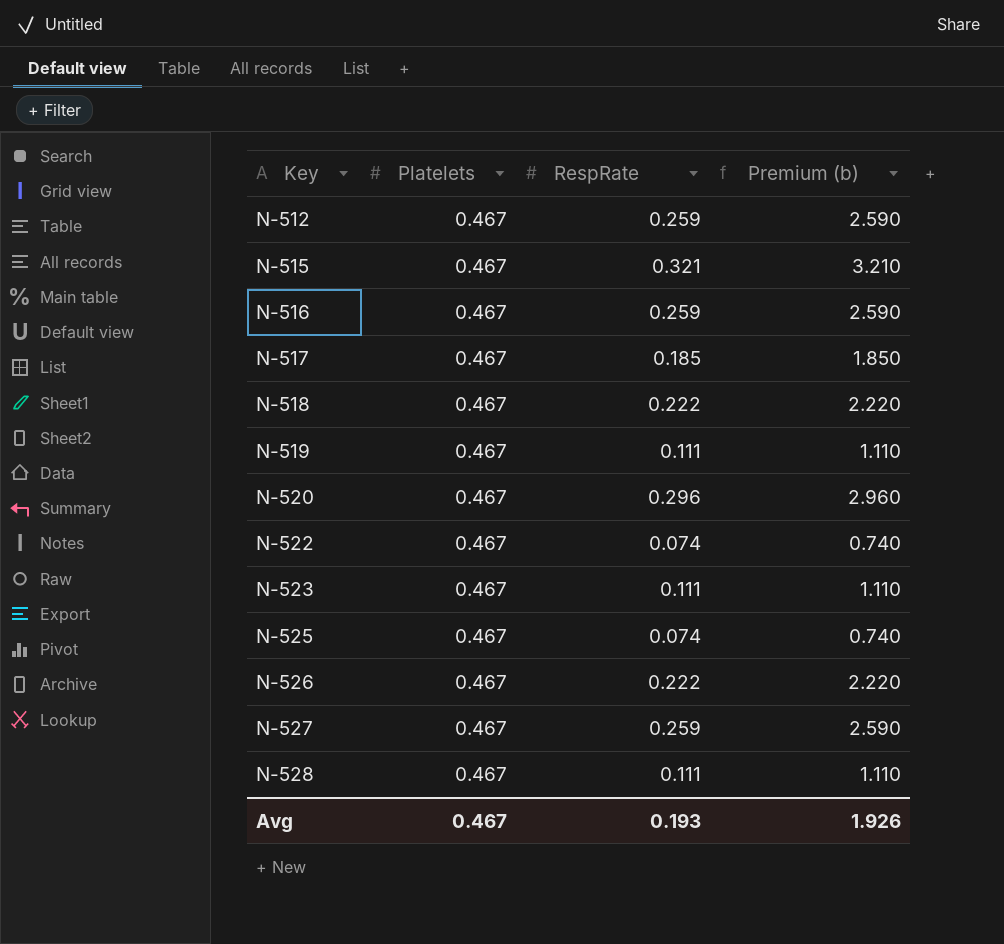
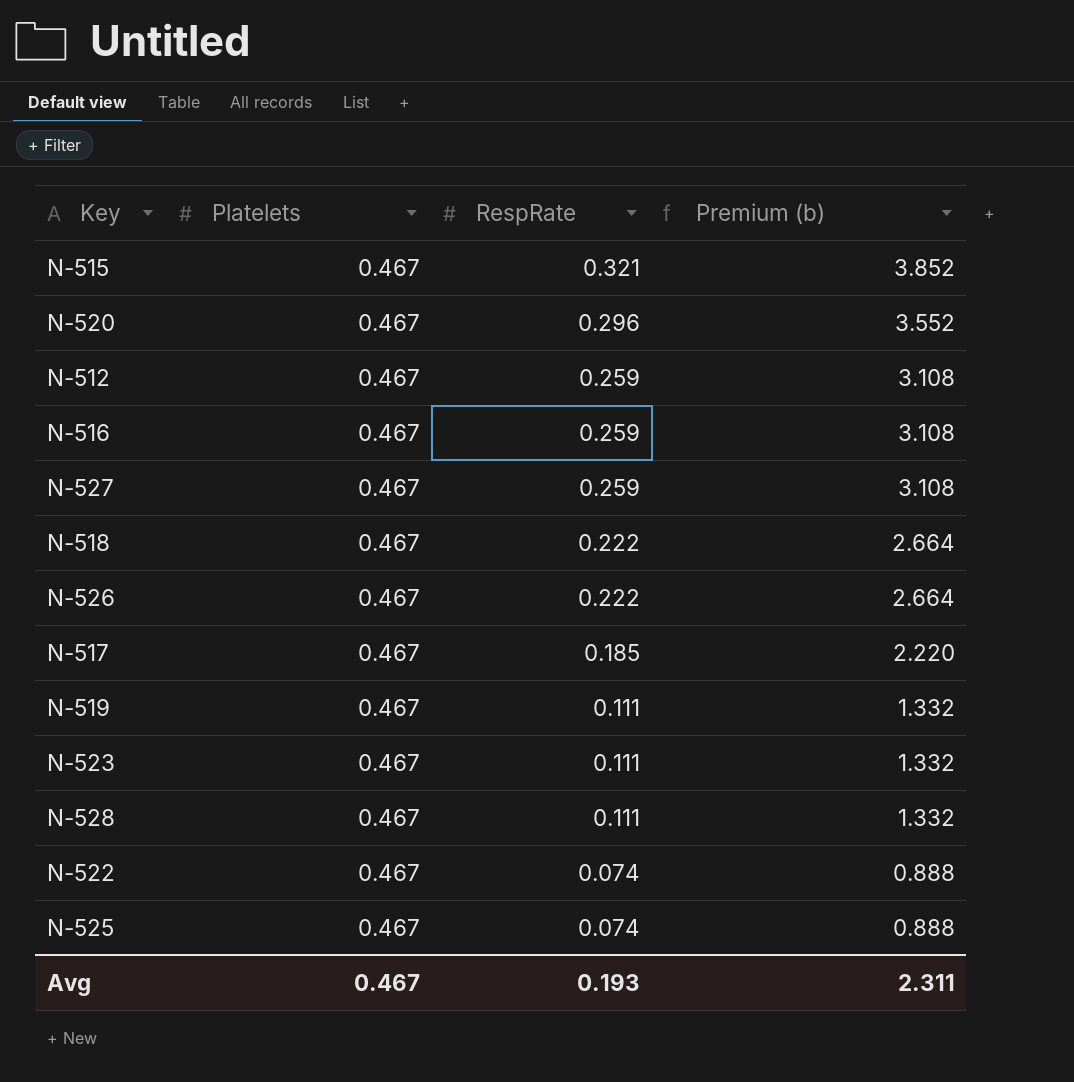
row order: Key ascending -> RespRate descending
column Premium (b) | formula: [RespRate] * 10 -> [RespRate] * 12
Avg | Premium (b): 1.926 -> 2.311

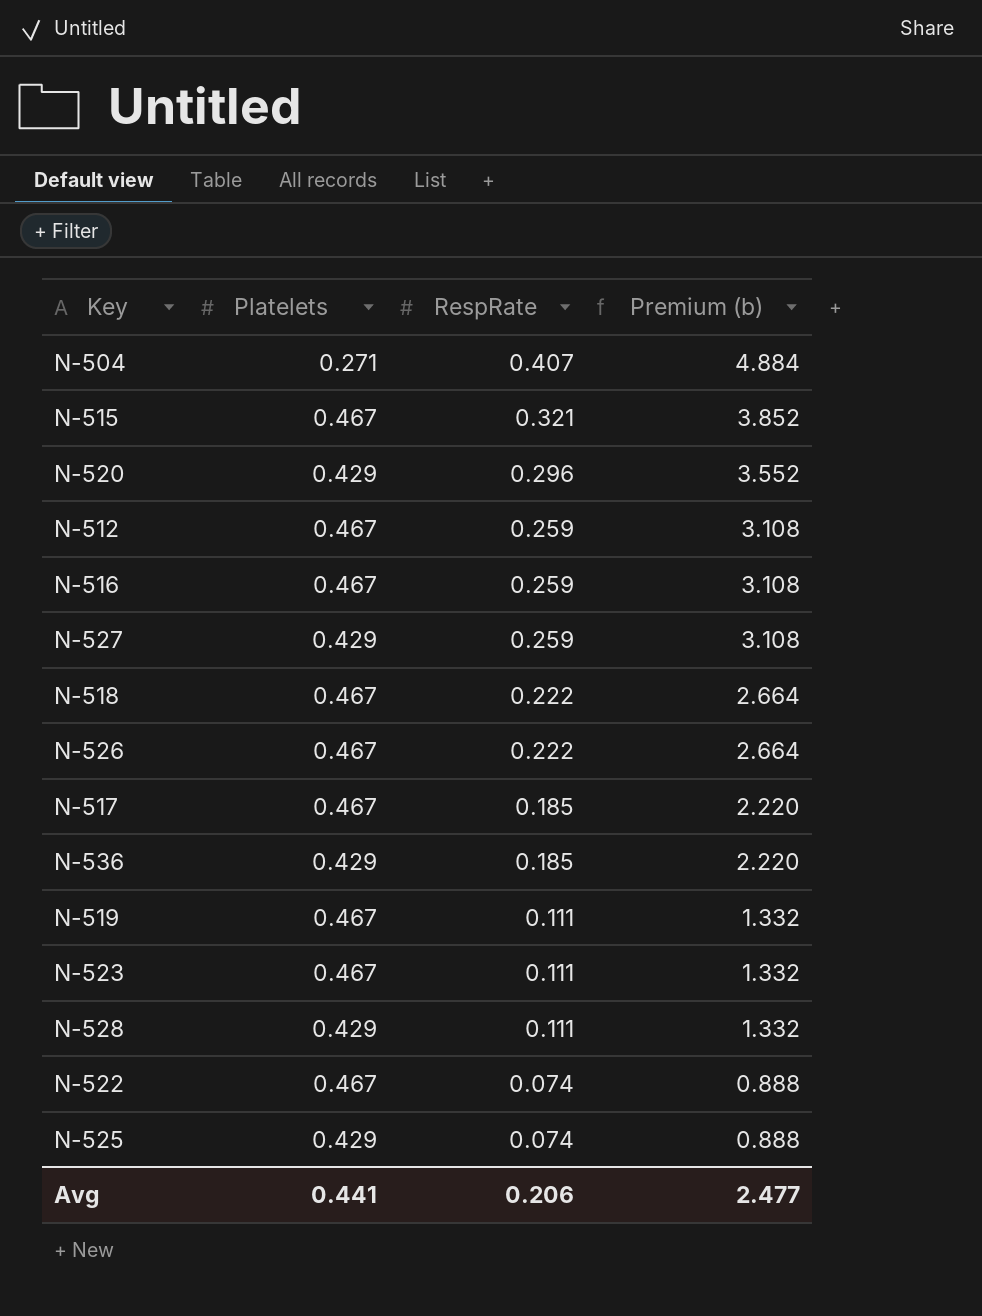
row N-504: none -> 0.271 | 0.407 | 4.884
N-520 | Platelets: 0.467 -> 0.429
N-527 | Platelets: 0.467 -> 0.429
row N-536: none -> 0.429 | 0.185 | 2.220
N-528 | Platelets: 0.467 -> 0.429
N-525 | Platelets: 0.467 -> 0.429
Avg | Platelets: 0.467 -> 0.441
Avg | RespRate: 0.193 -> 0.206
Avg | Premium (b): 2.311 -> 2.477

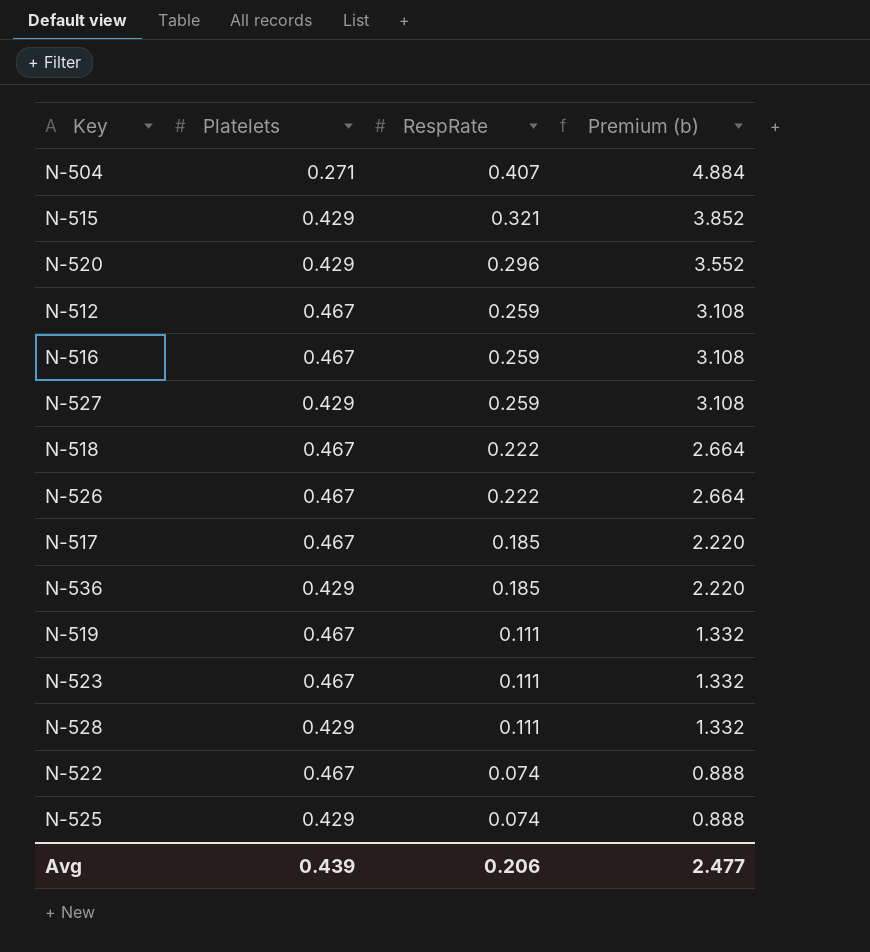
N-515 | Platelets: 0.467 -> 0.429
Avg | Platelets: 0.441 -> 0.439

